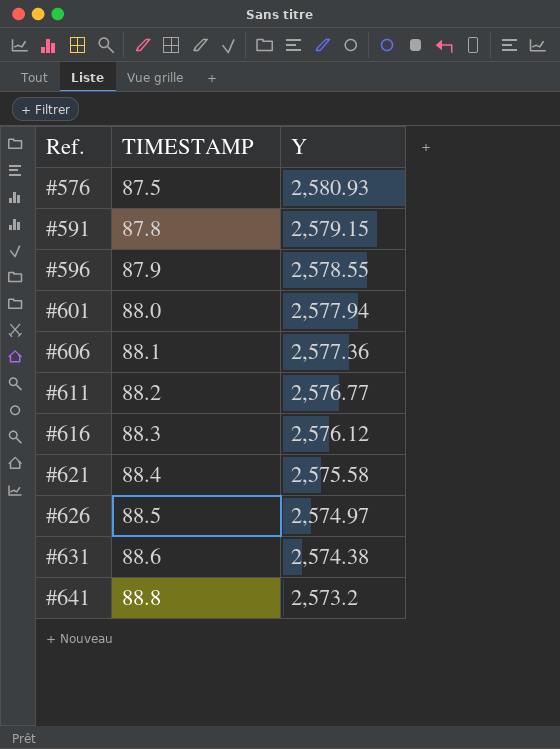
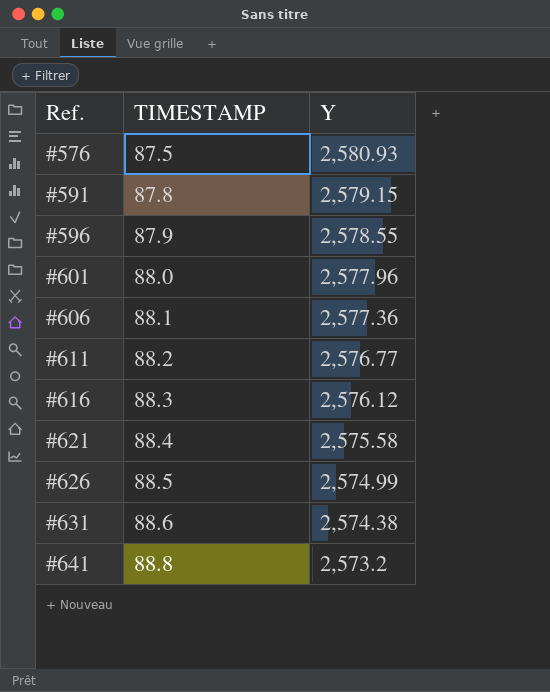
#601 | Y: 2,577.94 -> 2,577.96
#626 | Y: 2,574.97 -> 2,574.99

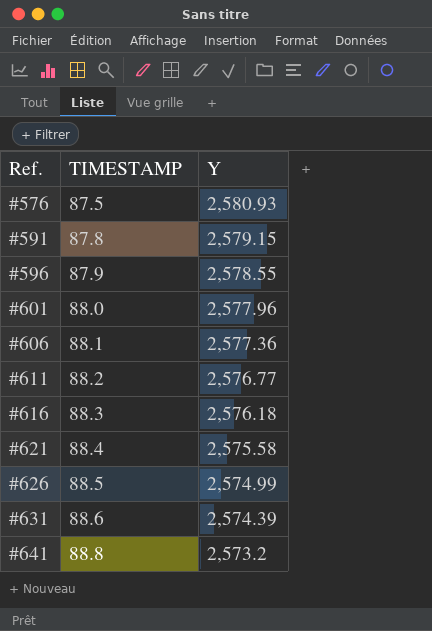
#616 | Y: 2,576.12 -> 2,576.18
#631 | Y: 2,574.38 -> 2,574.39

